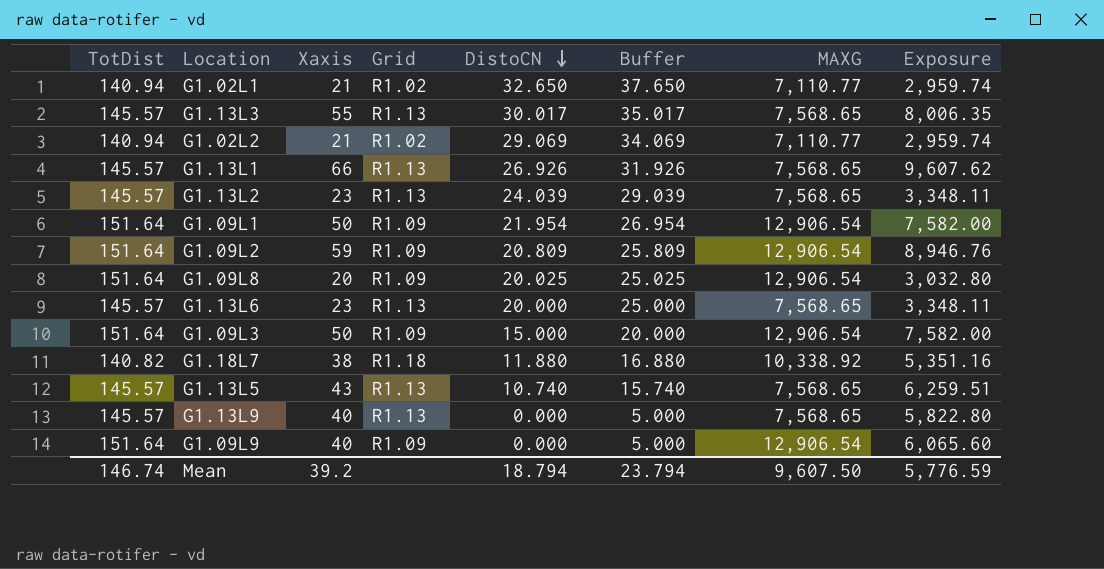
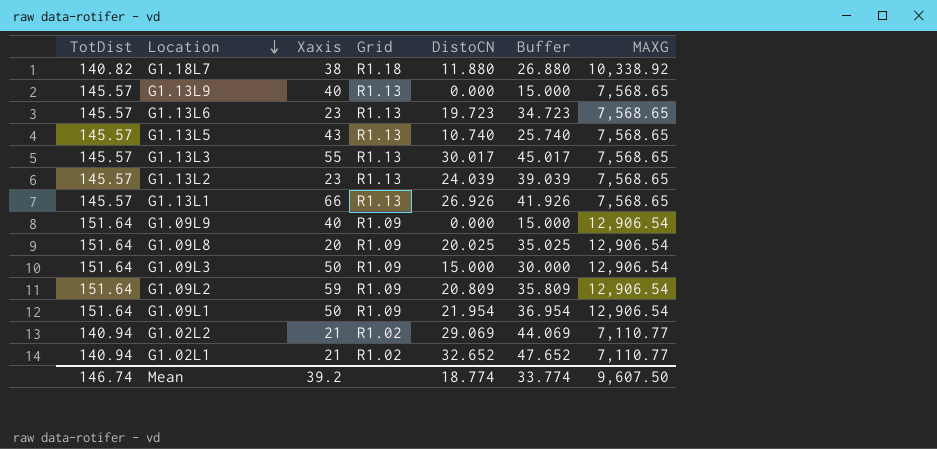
row order: DistoCN descending -> Location descending
column Exposure | formula: [TotDist] * [Xaxis] -> none
column Buffer | formula: [DistoCN] + 5 -> [DistoCN] + 15
G1.13L6 | DistoCN: 20.000 -> 19.723
G1.02L1 | DistoCN: 32.650 -> 32.652
Mean | DistoCN: 18.794 -> 18.774
Mean | Buffer: 23.794 -> 33.774

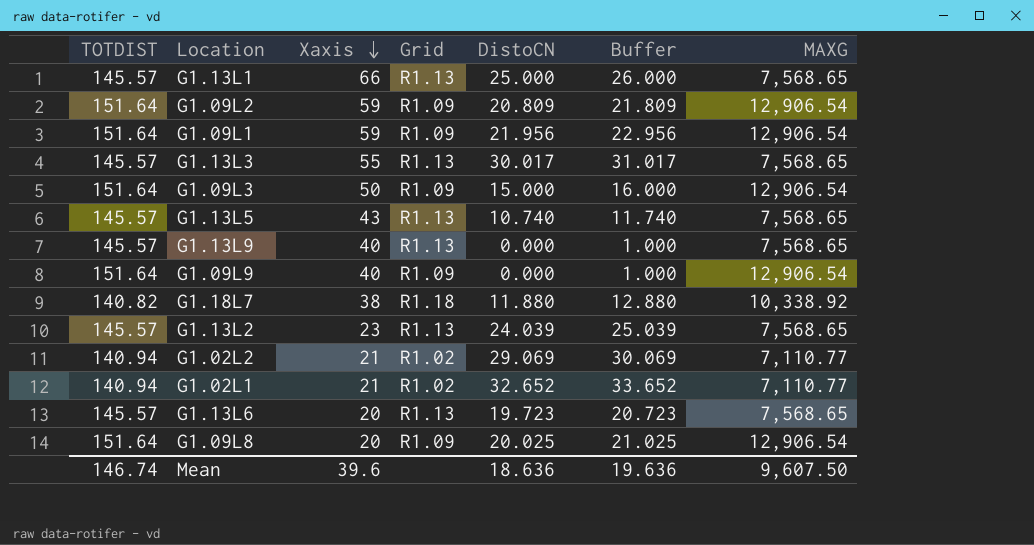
row order: Location descending -> Xaxis descending
column name: TotDist -> TOTDIST
column Buffer | formula: [DistoCN] + 15 -> [DistoCN] + 1
G1.13L1 | DistoCN: 26.926 -> 25.000
G1.09L1 | Xaxis: 50 -> 59
G1.09L1 | DistoCN: 21.954 -> 21.956
G1.13L6 | Xaxis: 23 -> 20
Mean | Xaxis: 39.2 -> 39.6
Mean | DistoCN: 18.774 -> 18.636
Mean | Buffer: 33.774 -> 19.636

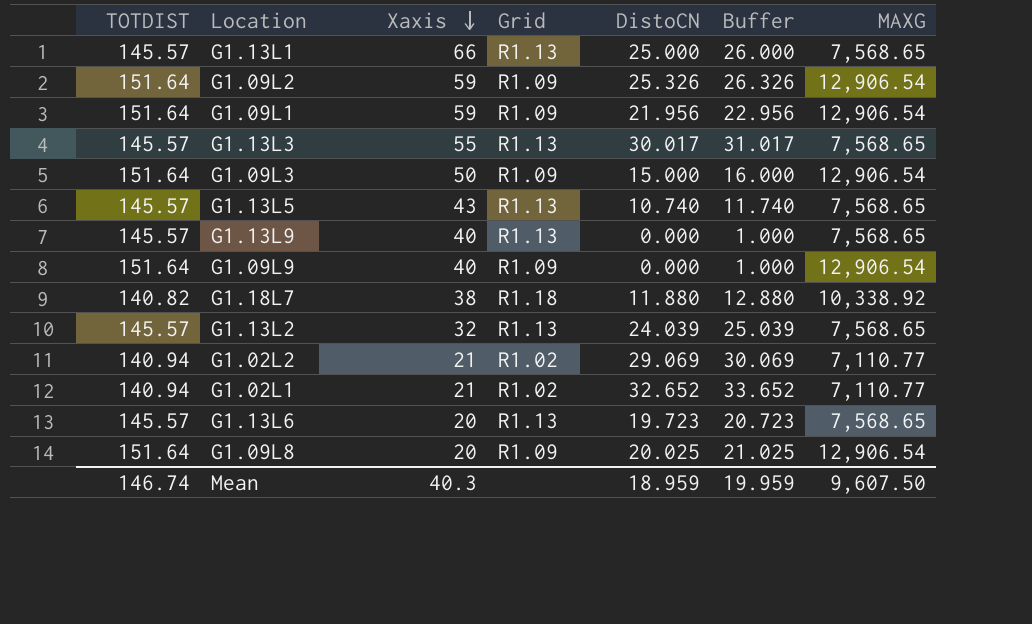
G1.09L2 | DistoCN: 20.809 -> 25.326
G1.09L2 | Buffer: 21.809 -> 26.326
G1.13L2 | Xaxis: 23 -> 32
Mean | Xaxis: 39.6 -> 40.3
Mean | DistoCN: 18.636 -> 18.959
Mean | Buffer: 19.636 -> 19.959

